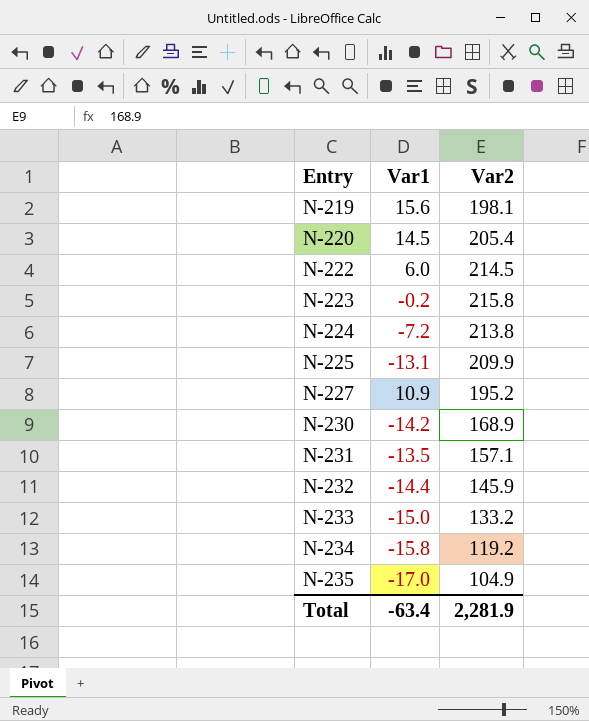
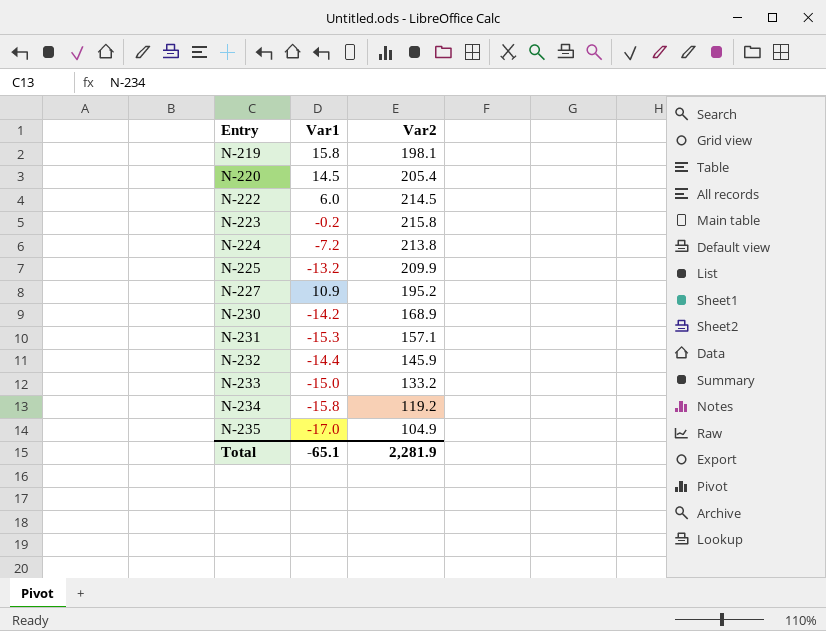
N-219 | Var1: 15.6 -> 15.8
N-225 | Var1: -13.1 -> -13.2
N-231 | Var1: -13.5 -> -15.3
Total | Var1: -63.4 -> -65.1

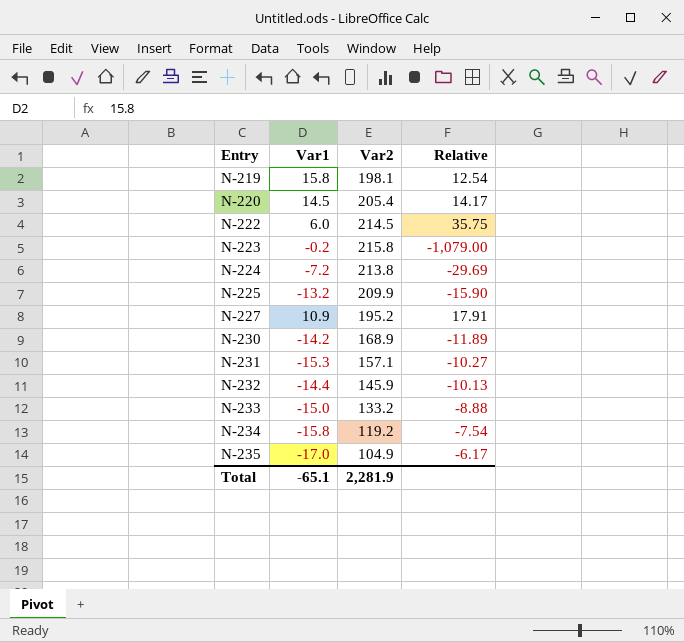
column Relative | formula: none -> [Var2] / [Var1]

